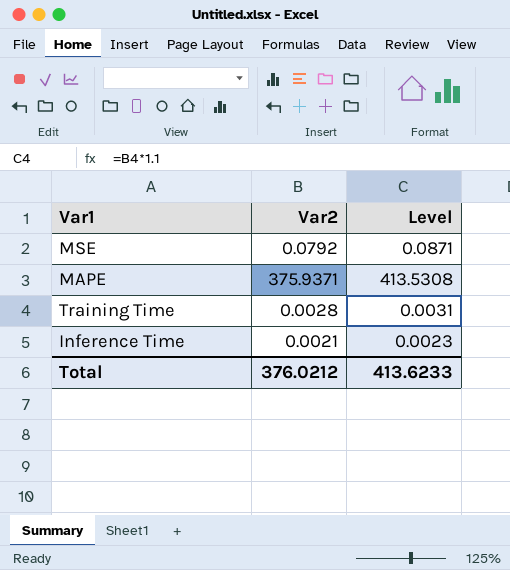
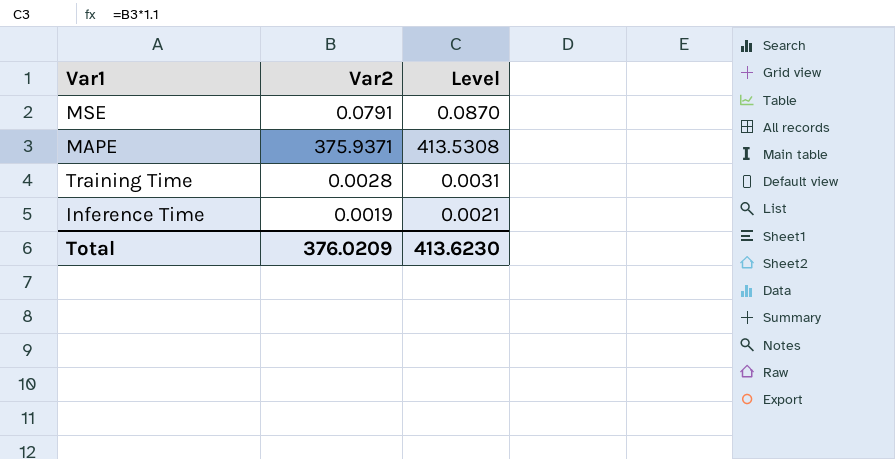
MSE | Var2: 0.0792 -> 0.0791
MSE | Level: 0.0871 -> 0.0870
Inference Time | Var2: 0.0021 -> 0.0019
Inference Time | Level: 0.0023 -> 0.0021
Total | Var2: 376.0212 -> 376.0209
Total | Level: 413.6233 -> 413.6230

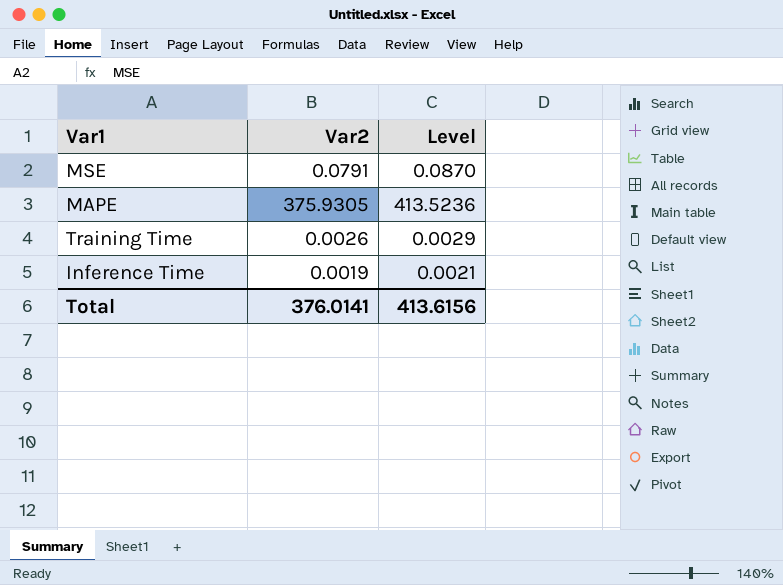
MAPE | Var2: 375.9371 -> 375.9305
MAPE | Level: 413.5308 -> 413.5236
Training Time | Var2: 0.0028 -> 0.0026
Training Time | Level: 0.0031 -> 0.0029
Total | Var2: 376.0209 -> 376.0141
Total | Level: 413.6230 -> 413.6156

